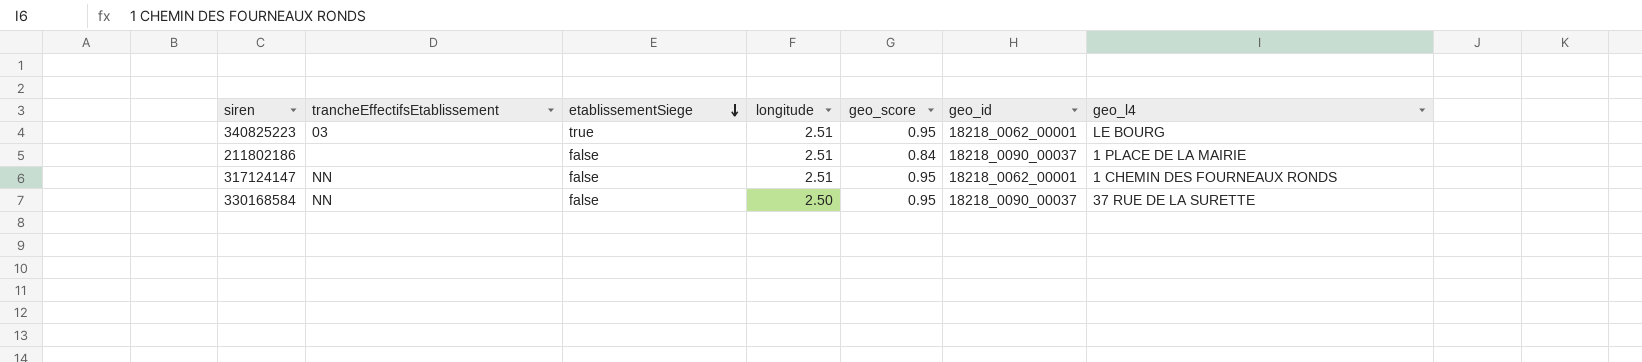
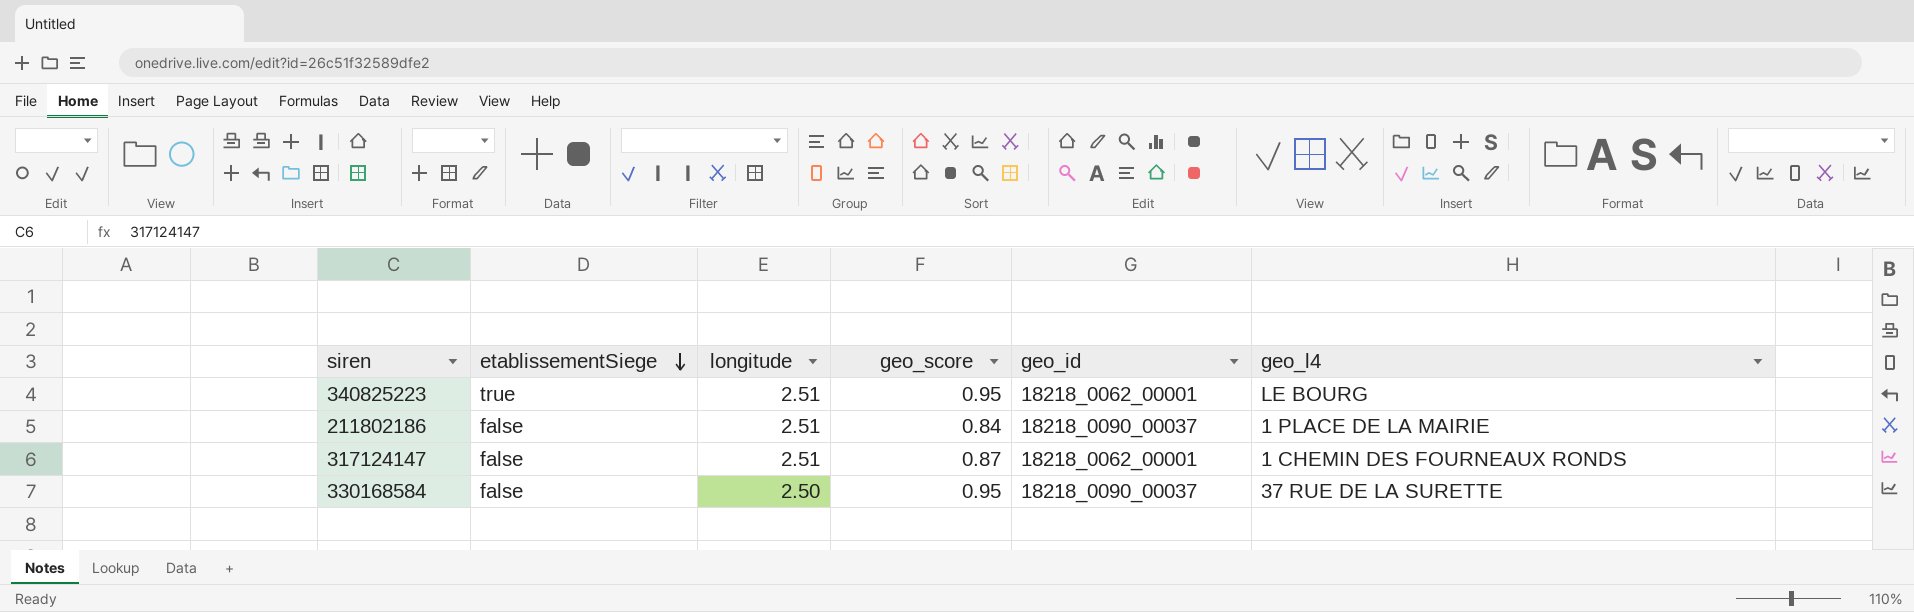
column trancheEffectifsEtablissement | position: 2 -> none
317124147 | geo_score: 0.95 -> 0.87

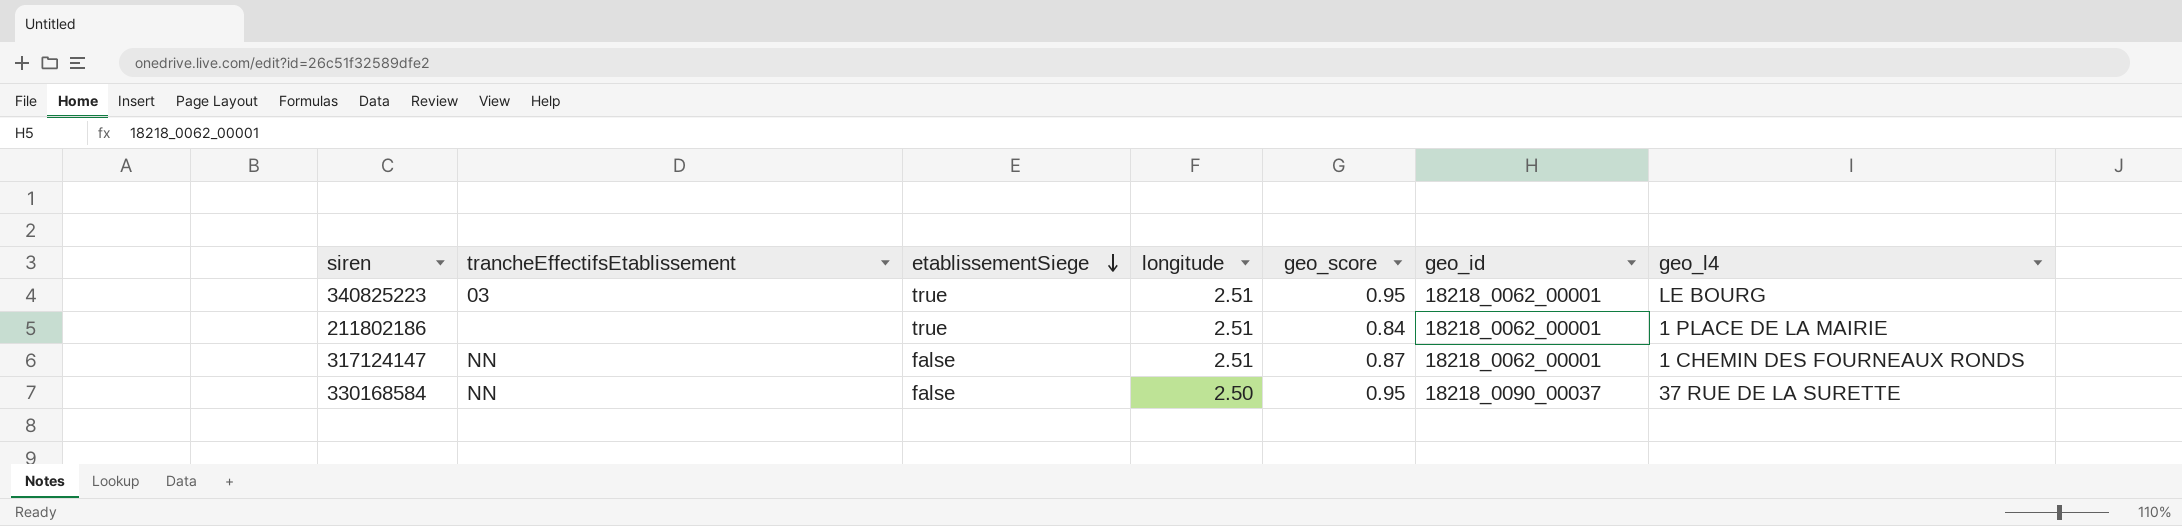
column trancheEffectifsEtablissement | position: none -> 2
211802186 | etablissementSiege: false -> true
211802186 | geo_id: 18218_0090_00037 -> 18218_0062_00001

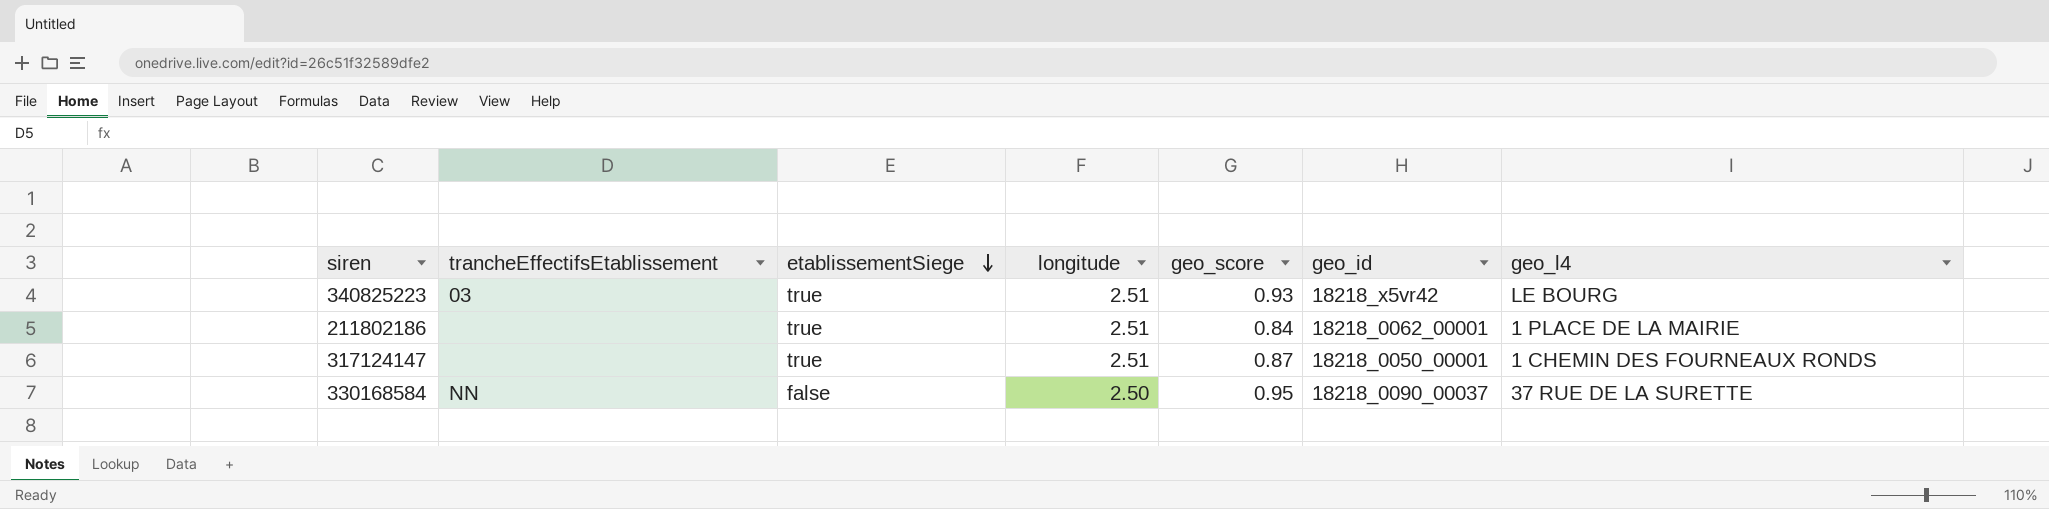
340825223 | geo_score: 0.95 -> 0.93
340825223 | geo_id: 18218_0062_00001 -> 18218_x5vr42
317124147 | trancheEffectifsEtablissement: NN -> none
317124147 | etablissementSiege: false -> true
317124147 | geo_id: 18218_0062_00001 -> 18218_0050_00001

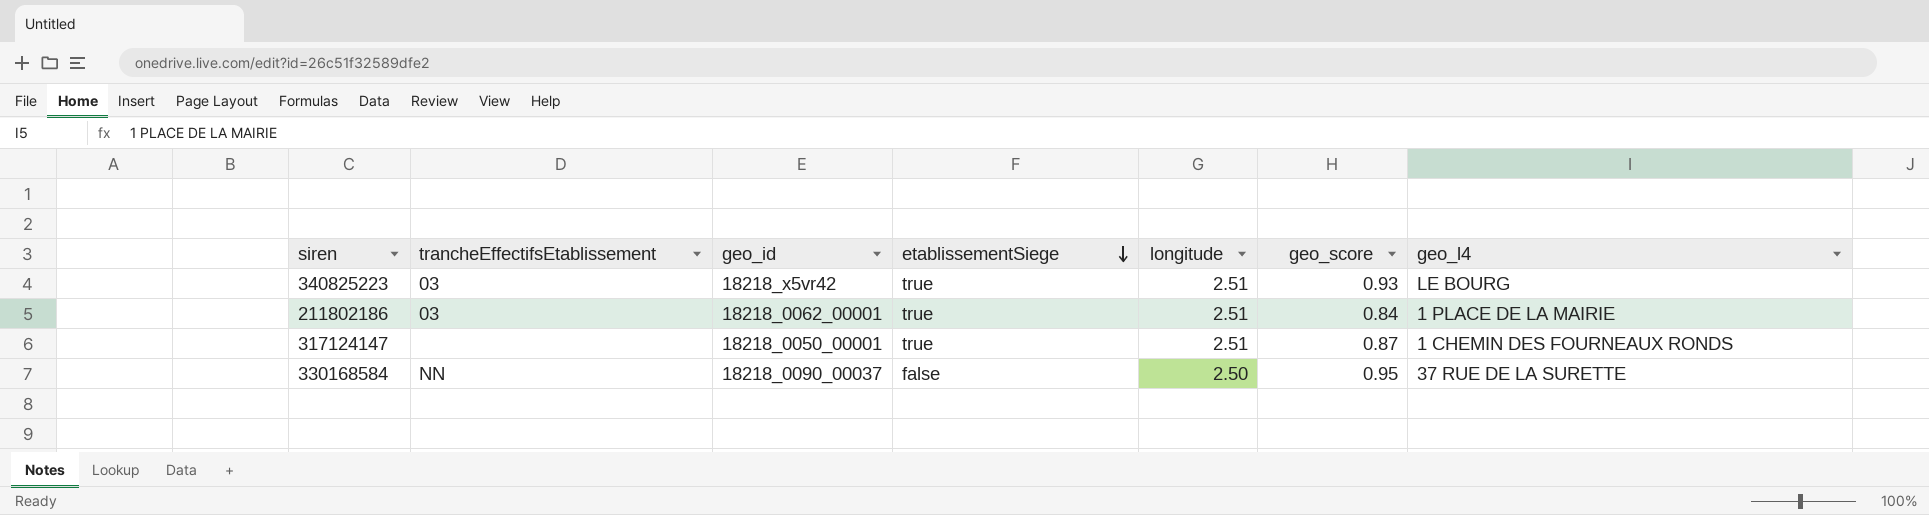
column geo_id | position: 6 -> 3
211802186 | trancheEffectifsEtablissement: none -> 03

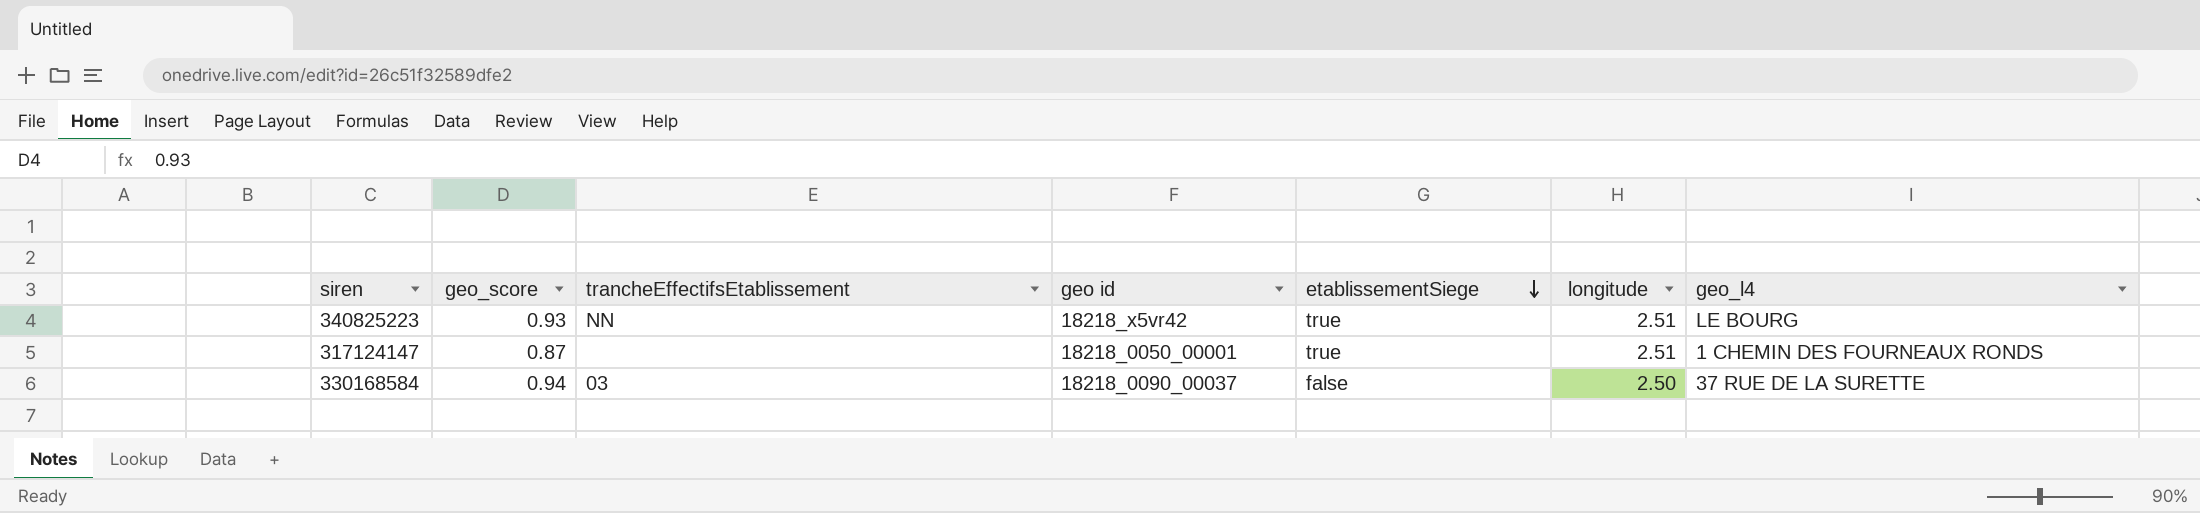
column geo_score | position: 6 -> 2
column name: geo_id -> geo id
row 211802186: 03 | 18218_0062_00001 | true | 2.51 | 0.84 | 1 PLACE DE LA MAIRIE -> none
340825223 | trancheEffectifsEtablissement: 03 -> NN
330168584 | geo_score: 0.95 -> 0.94
330168584 | trancheEffectifsEtablissement: NN -> 03

